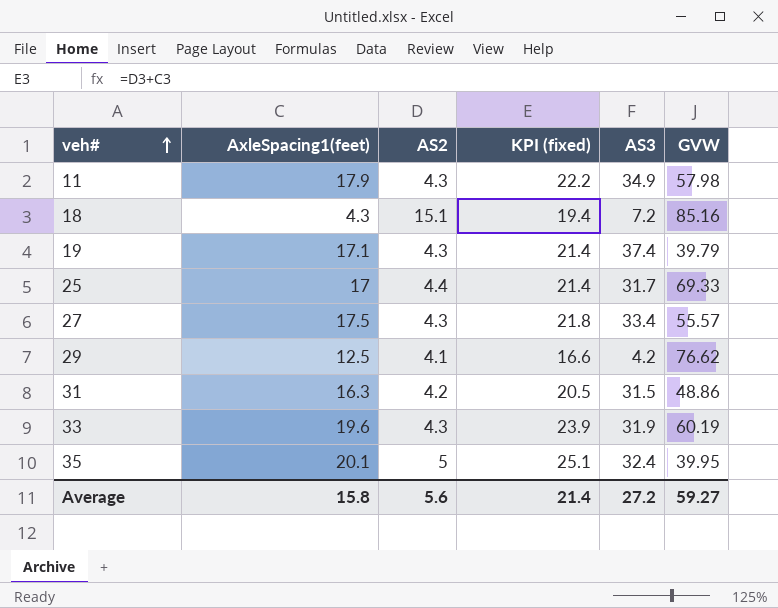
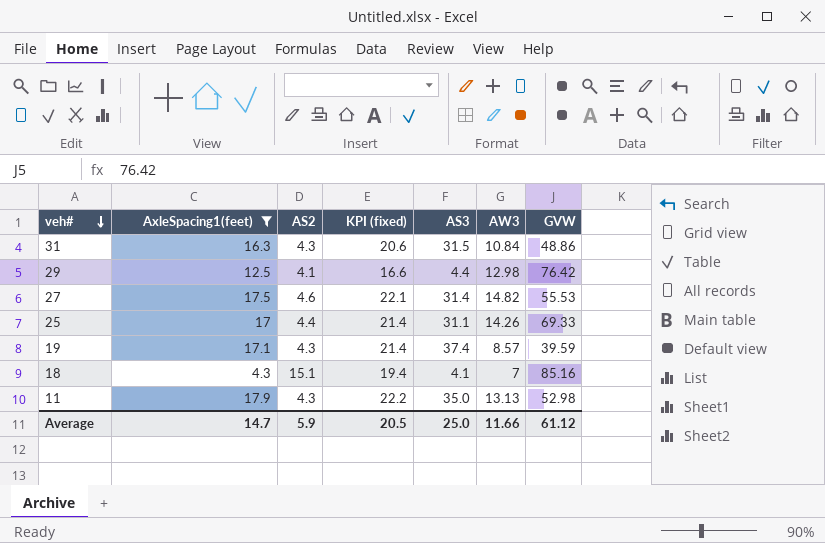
filter: none -> AxleSpacing1(feet) <= 17.9
row order: veh# ascending -> veh# descending
column AW3 | position: none -> 6
31 | AS2: 4.2 -> 4.3
31 | KPI (fixed): 20.5 -> 20.6
29 | AS3: 4.2 -> 4.4
29 | GVW: 76.62 -> 76.42
27 | AS2: 4.3 -> 4.6
27 | KPI (fixed): 21.8 -> 22.1
27 | AS3: 33.4 -> 31.4
27 | GVW: 55.57 -> 55.53
25 | AS3: 31.7 -> 31.1
19 | GVW: 39.79 -> 39.59
18 | AS3: 7.2 -> 4.1
11 | AS3: 34.9 -> 35.0
11 | GVW: 57.98 -> 52.98
Average | AxleSpacing1(feet): 15.8 -> 14.7
Average | AS2: 5.6 -> 5.9
Average | KPI (fixed): 21.4 -> 20.5
Average | AS3: 27.2 -> 25.0
Average | GVW: 59.27 -> 61.12

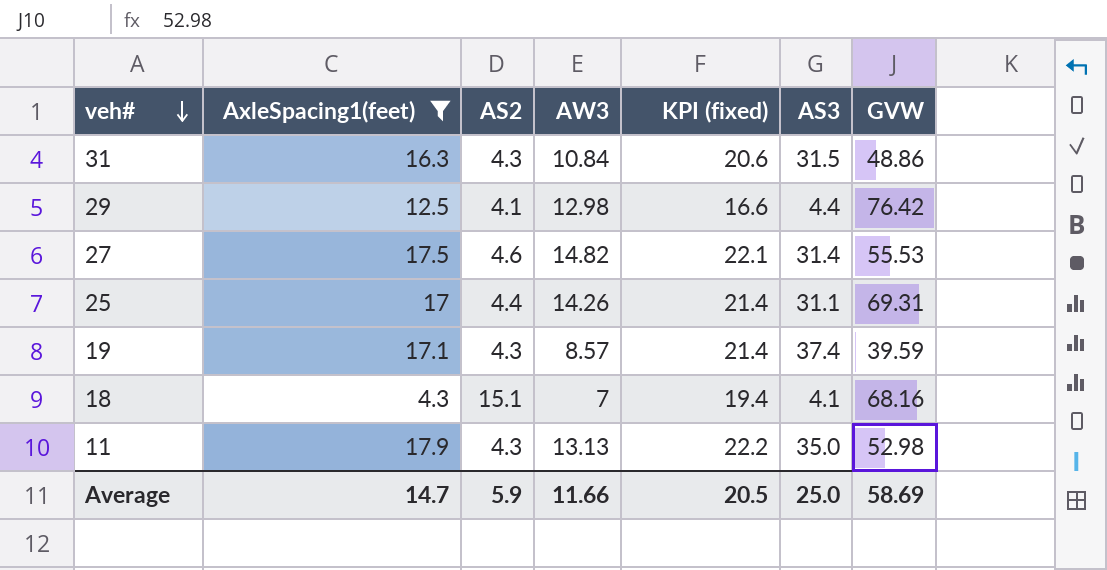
column AW3 | position: 6 -> 4
25 | GVW: 69.33 -> 69.31
18 | GVW: 85.16 -> 68.16
Average | GVW: 61.12 -> 58.69

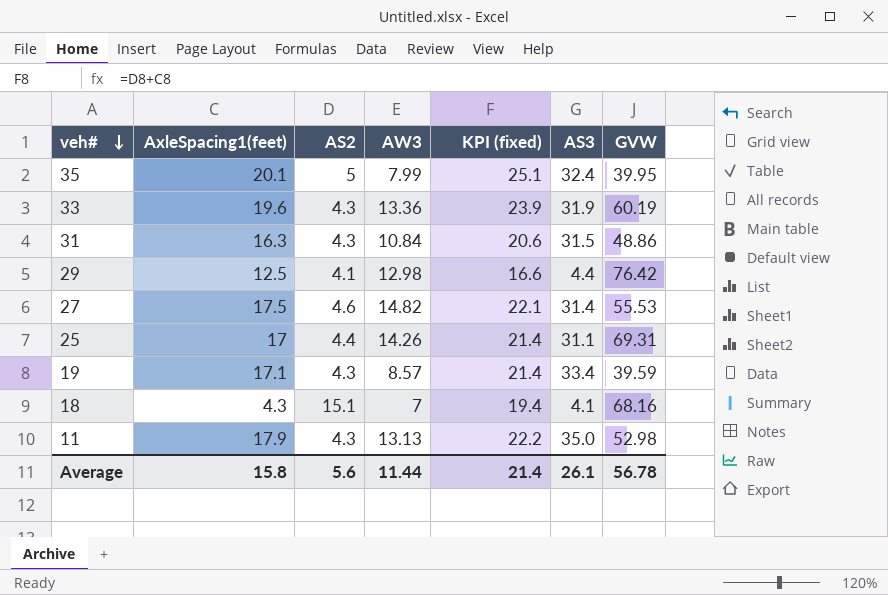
filter: AxleSpacing1(feet) <= 17.9 -> none
19 | AS3: 37.4 -> 33.4
Average | AxleSpacing1(feet): 14.7 -> 15.8
Average | AS2: 5.9 -> 5.6
Average | AW3: 11.66 -> 11.44
Average | KPI (fixed): 20.5 -> 21.4
Average | AS3: 25.0 -> 26.1
Average | GVW: 58.69 -> 56.78

